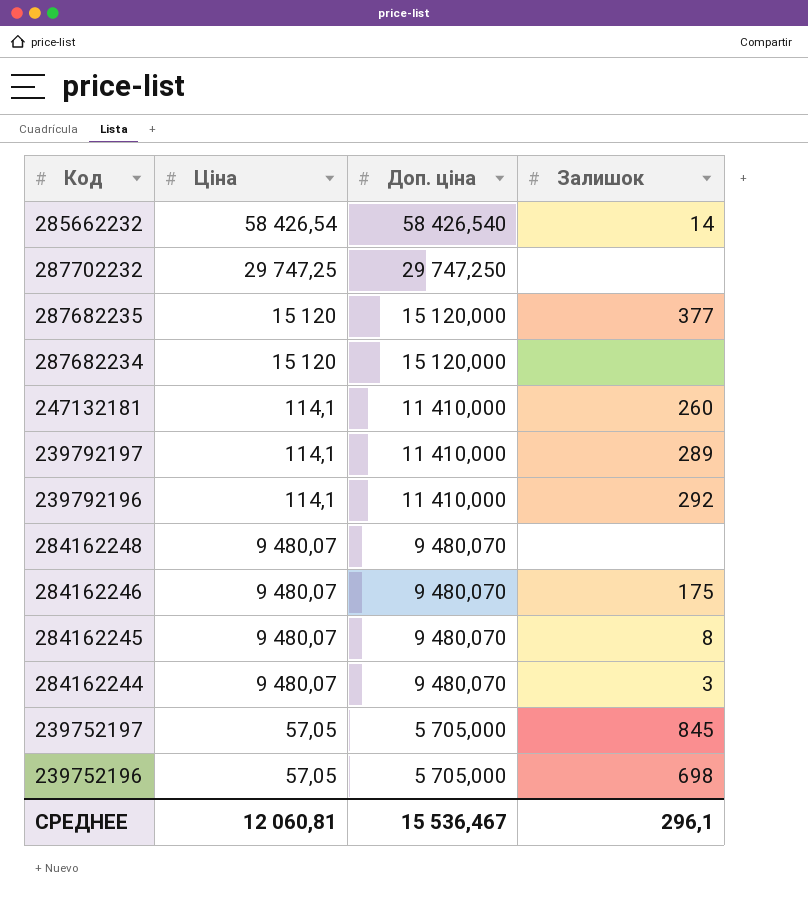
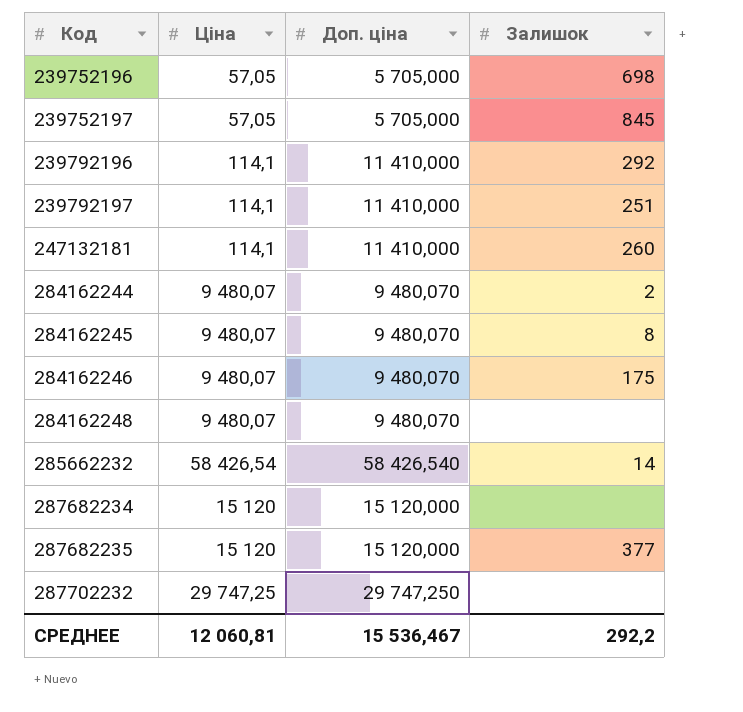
row order: Доп. ціна descending -> Код ascending
239792197 | Залишок: 289 -> 251
284162244 | Залишок: 3 -> 2
СРЕДНЕЕ | Залишок: 296,1 -> 292,2

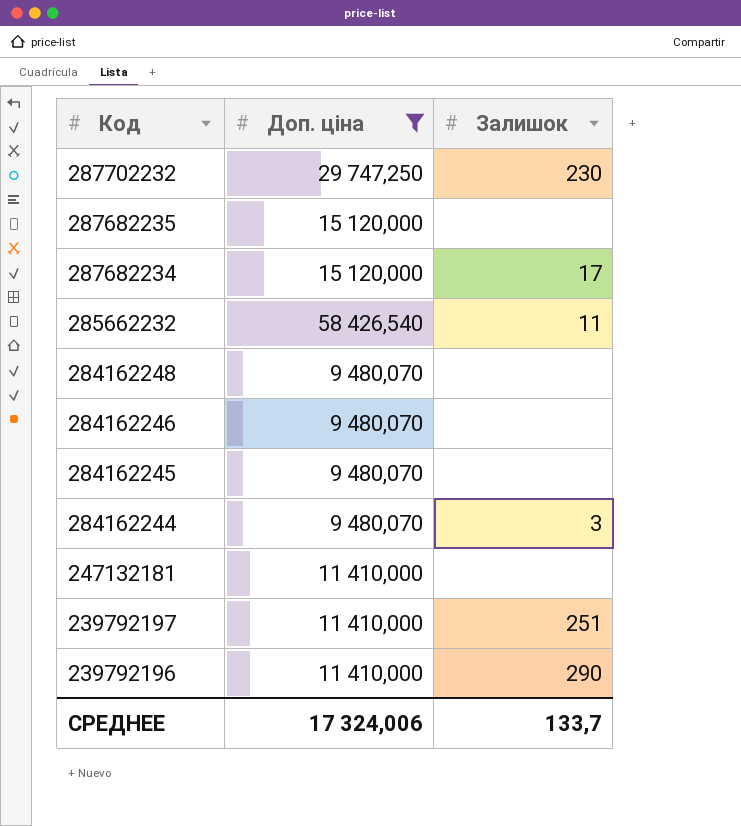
filter: none -> Доп. ціна != 5 705,000
row order: Код ascending -> Код descending
column Ціна | position: 2 -> none
287702232 | Залишок: none -> 230
287682235 | Залишок: 377 -> none
287682234 | Залишок: none -> 17
285662232 | Залишок: 14 -> 11
284162246 | Залишок: 175 -> none
284162245 | Залишок: 8 -> none
284162244 | Залишок: 2 -> 3
247132181 | Залишок: 260 -> none
239792196 | Залишок: 292 -> 290
СРЕДНЕЕ | Доп. ціна: 15 536,467 -> 17 324,006
СРЕДНЕЕ | Залишок: 292,2 -> 133,7

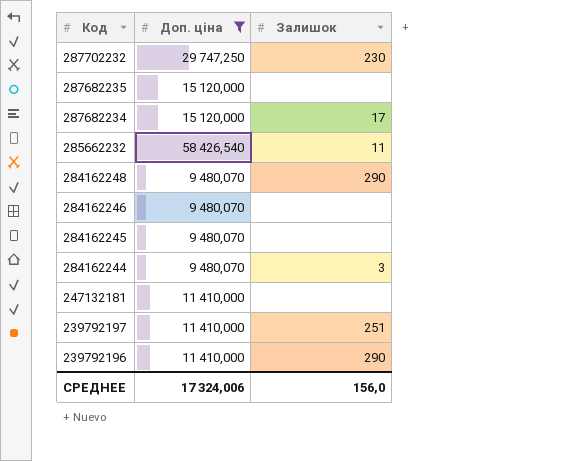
284162248 | Залишок: none -> 290
СРЕДНЕЕ | Залишок: 133,7 -> 156,0

